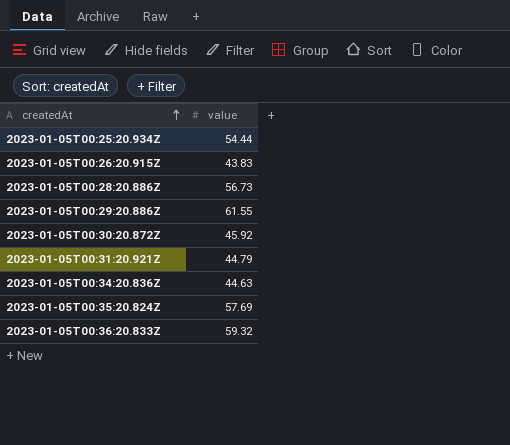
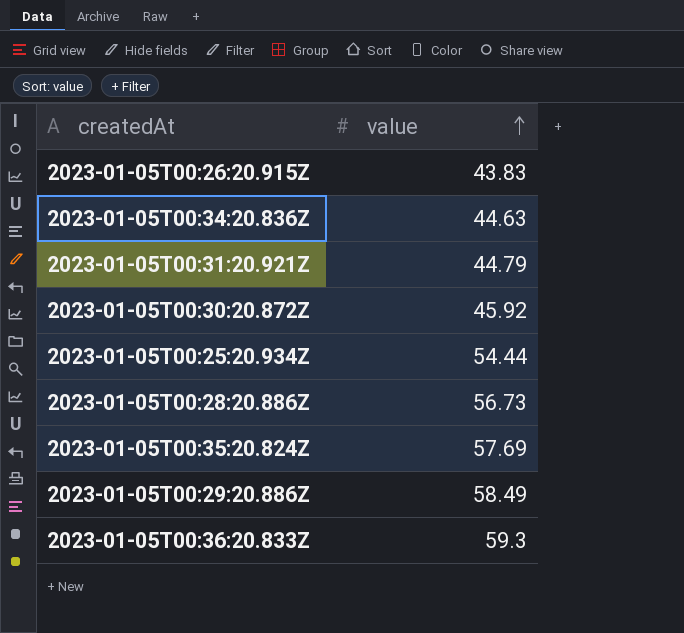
row order: createdAt ascending -> value ascending
2023-01-05T00:29:20.886Z | value: 61.55 -> 58.49
2023-01-05T00:36:20.833Z | value: 59.32 -> 59.3

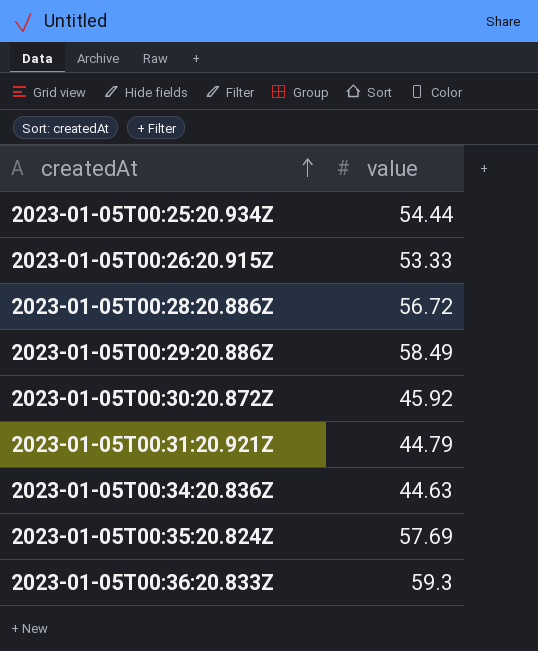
row order: value ascending -> createdAt ascending
2023-01-05T00:26:20.915Z | value: 43.83 -> 53.33
2023-01-05T00:28:20.886Z | value: 56.73 -> 56.72

